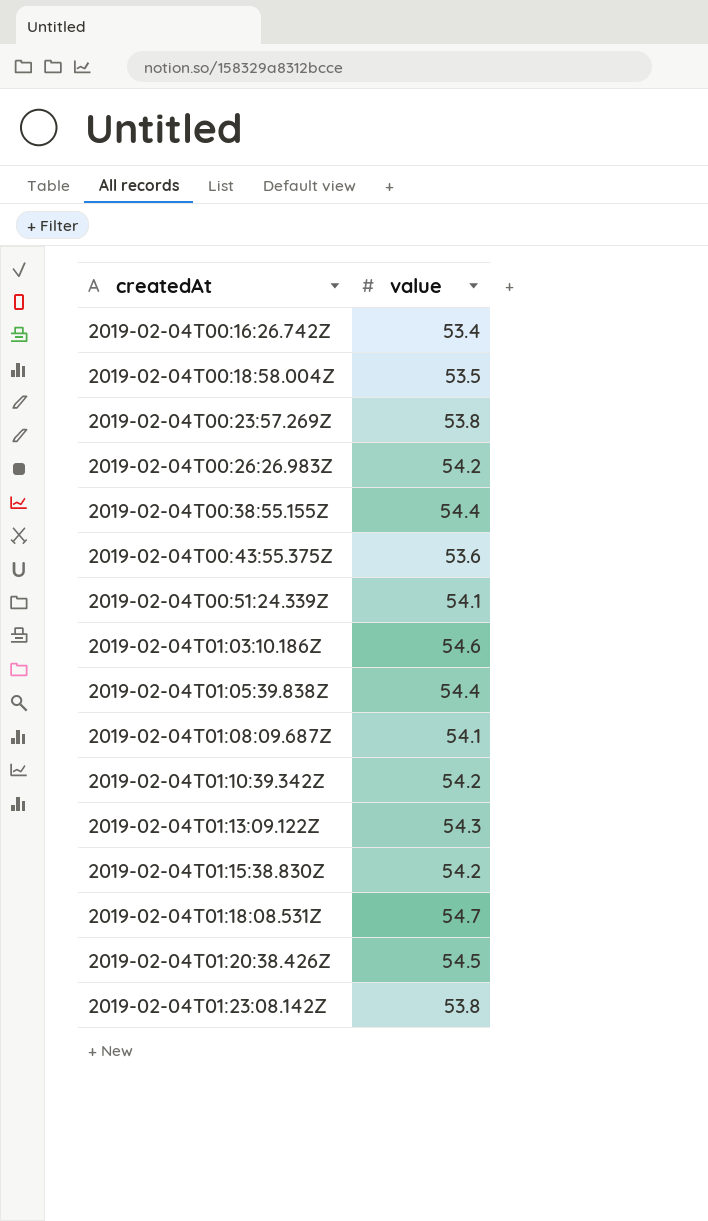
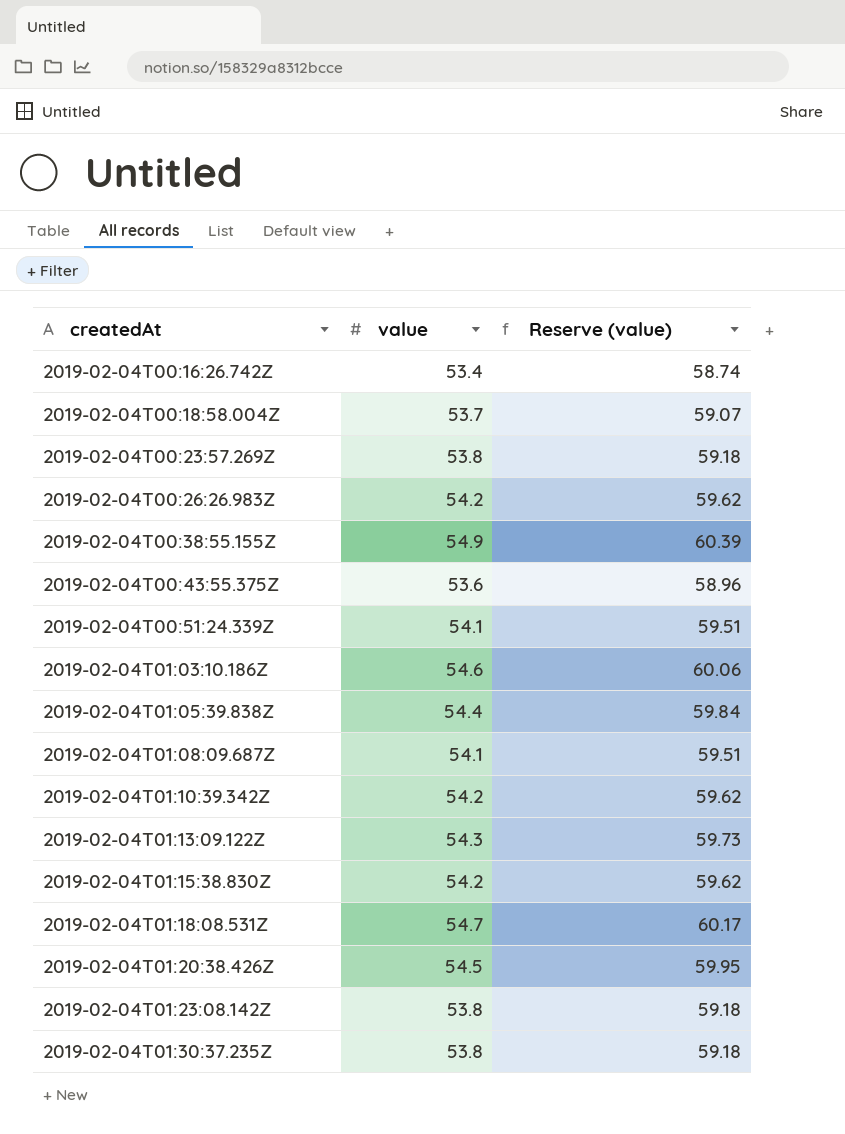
column Reserve (value) | formula: none -> [value] * 1.1
2019-02-04T00:18:58.004Z | value: 53.5 -> 53.7
2019-02-04T00:38:55.155Z | value: 54.4 -> 54.9
row 2019-02-04T01:30:37.235Z: none -> 53.8 | 59.18

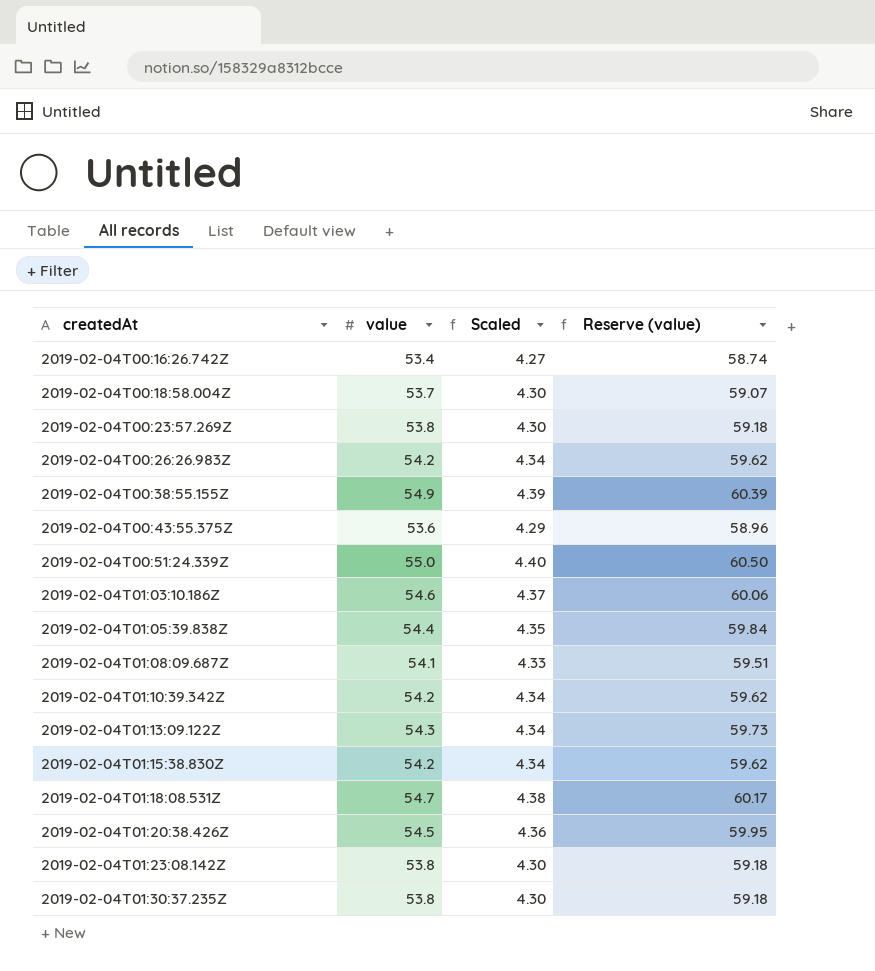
column Scaled | formula: none -> [value] * 0.08
2019-02-04T00:51:24.339Z | value: 54.1 -> 55.0
2019-02-04T00:51:24.339Z | Reserve (value): 59.51 -> 60.50

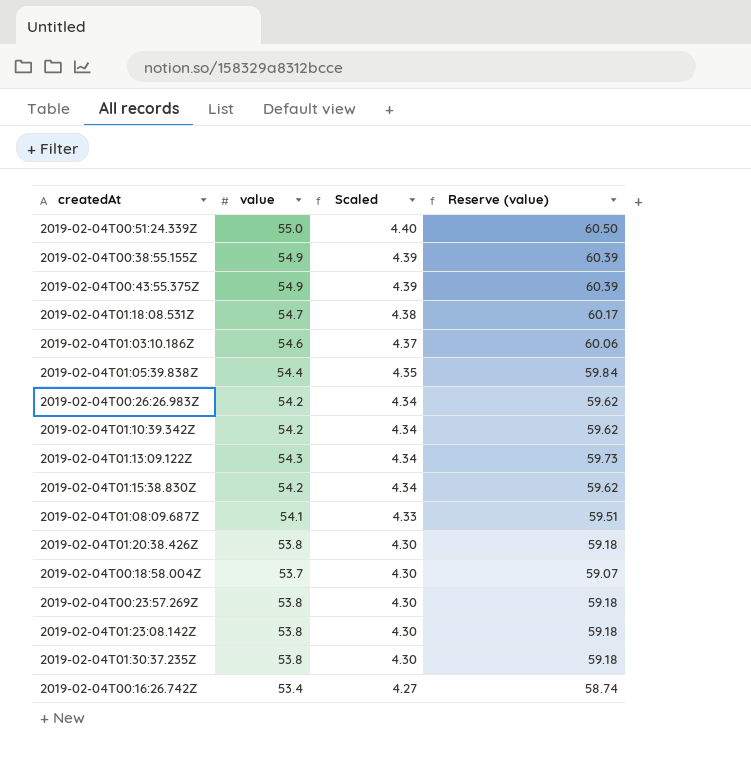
row order: createdAt ascending -> Scaled descending
2019-02-04T00:43:55.375Z | value: 53.6 -> 54.9
2019-02-04T00:43:55.375Z | Scaled: 4.29 -> 4.39
2019-02-04T00:43:55.375Z | Reserve (value): 58.96 -> 60.39
2019-02-04T01:20:38.426Z | value: 54.5 -> 53.8
2019-02-04T01:20:38.426Z | Scaled: 4.36 -> 4.30
2019-02-04T01:20:38.426Z | Reserve (value): 59.95 -> 59.18

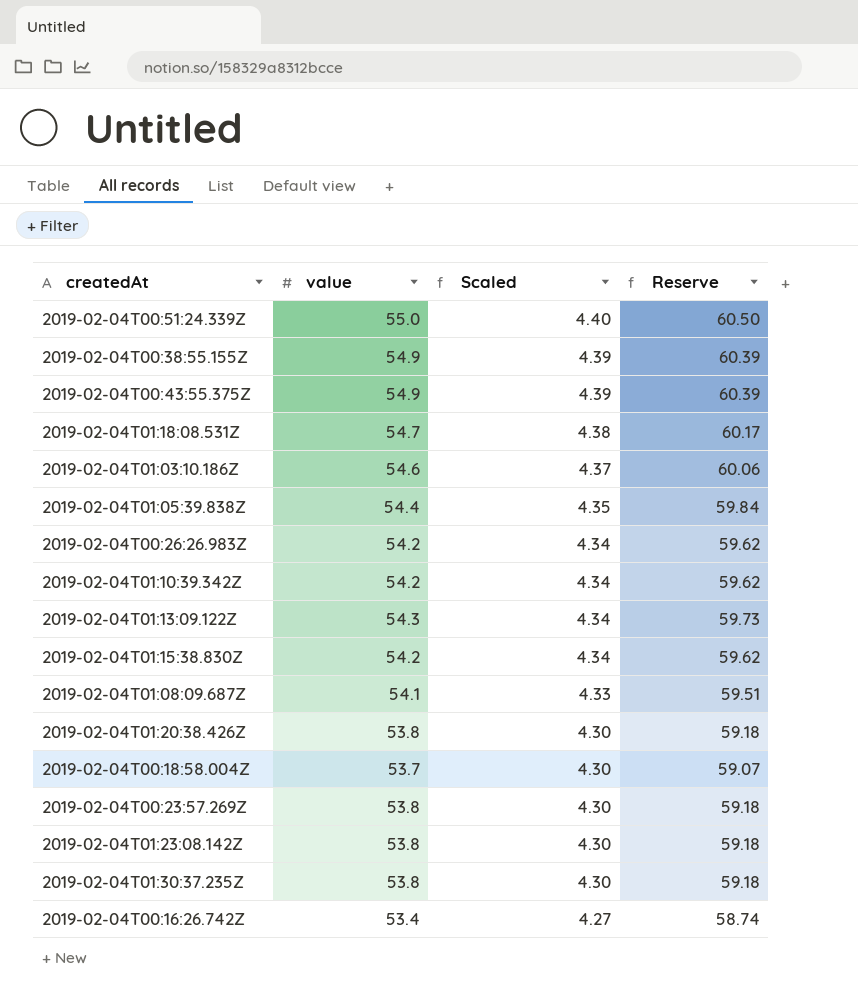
column name: Reserve (value) -> Reserve

